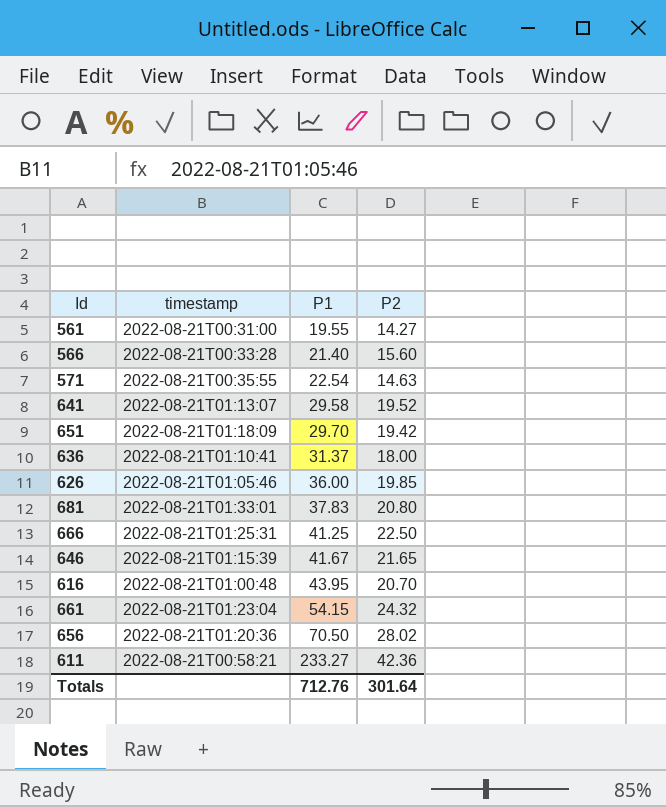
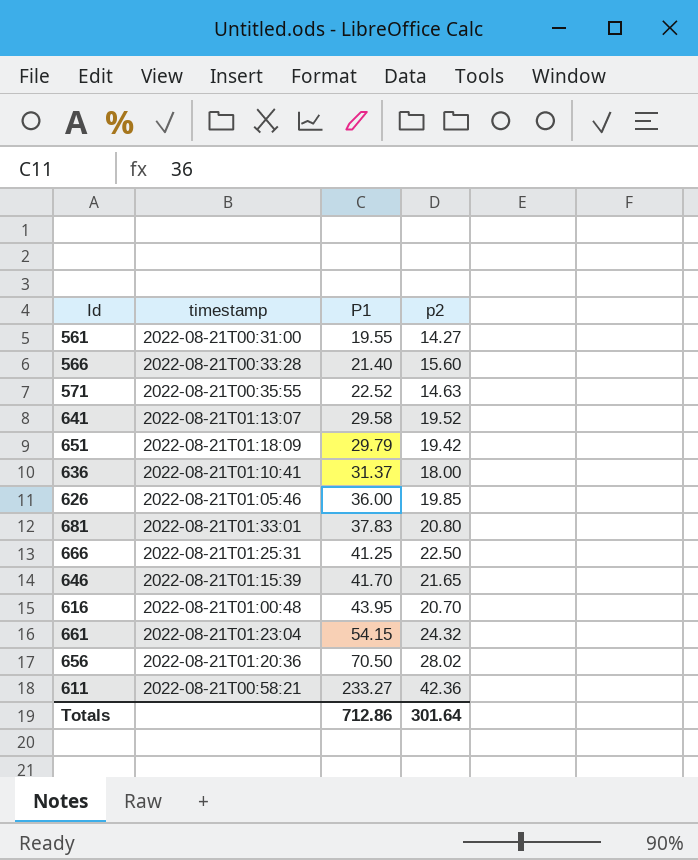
column name: P2 -> p2
571 | P1: 22.54 -> 22.52
651 | P1: 29.70 -> 29.79
646 | P1: 41.67 -> 41.70
Totals | P1: 712.76 -> 712.86

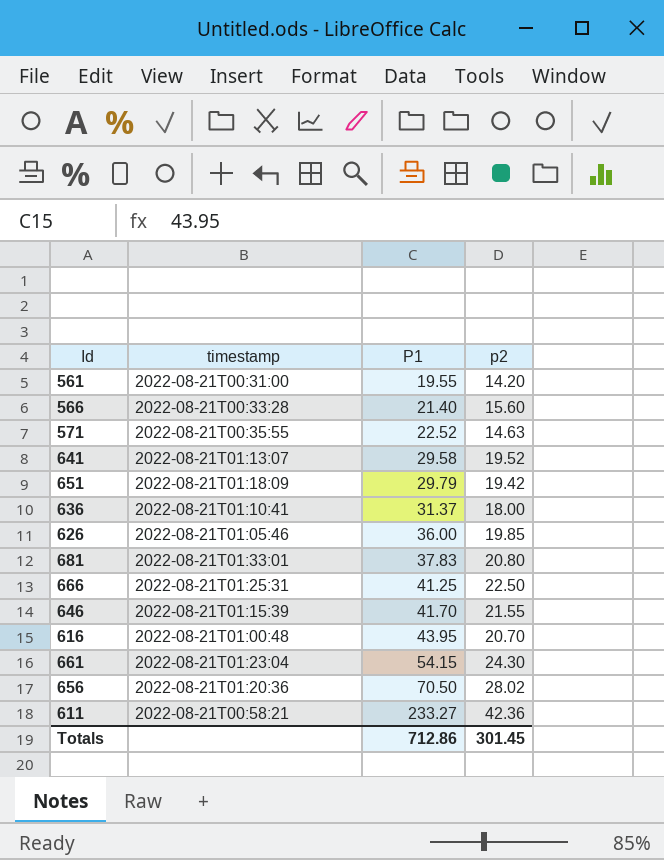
561 | p2: 14.27 -> 14.20
646 | p2: 21.65 -> 21.55
661 | p2: 24.32 -> 24.30
Totals | p2: 301.64 -> 301.45

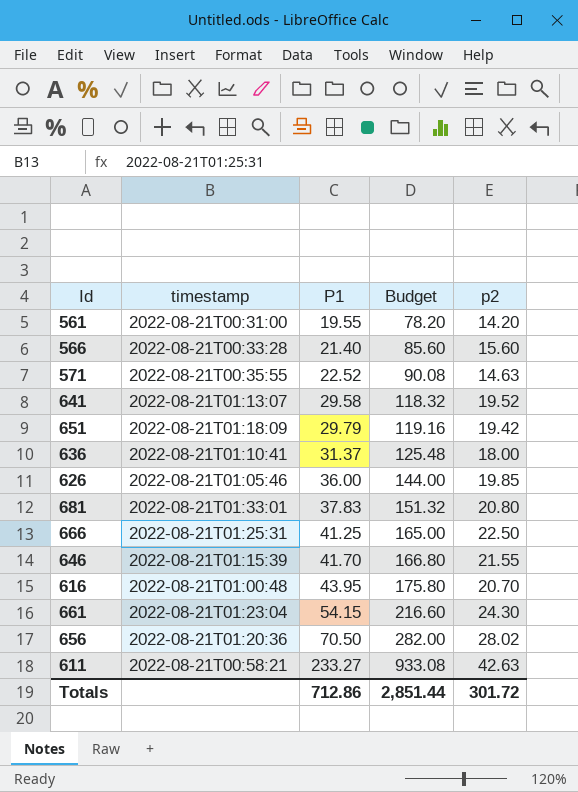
column Budget | formula: none -> [P1] * 4
611 | p2: 42.36 -> 42.63
Totals | p2: 301.45 -> 301.72

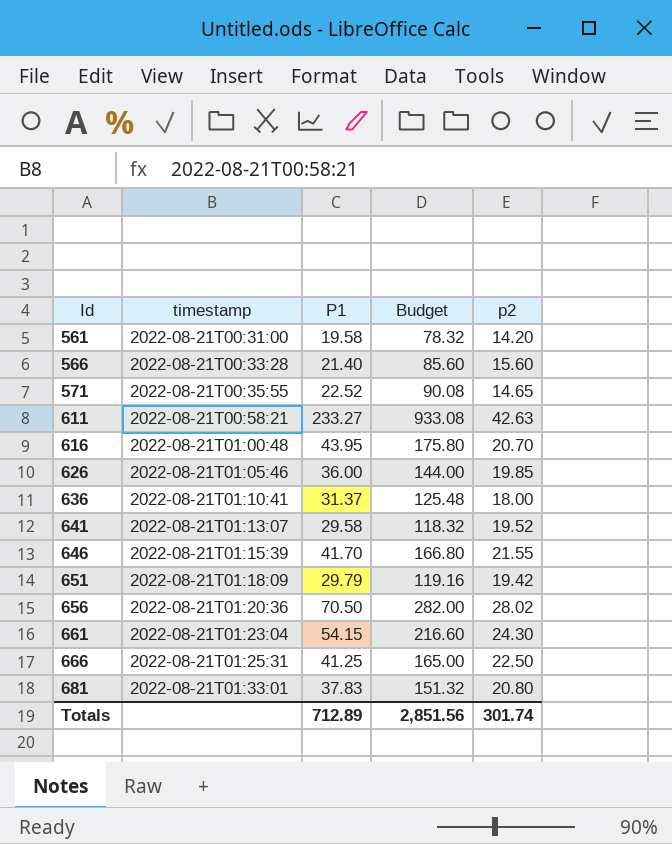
row order: P1 ascending -> Id ascending
561 | P1: 19.55 -> 19.58
561 | Budget: 78.20 -> 78.32
571 | p2: 14.63 -> 14.65
Totals | P1: 712.86 -> 712.89
Totals | Budget: 2,851.44 -> 2,851.56
Totals | p2: 301.72 -> 301.74

